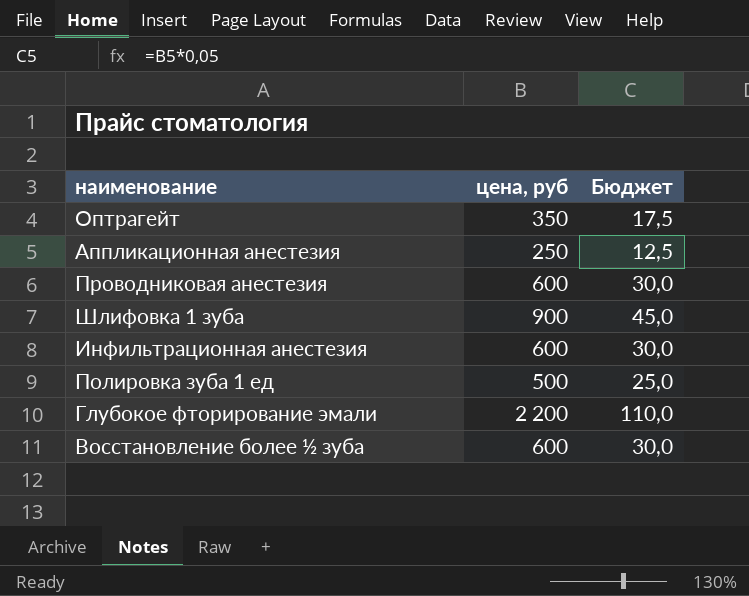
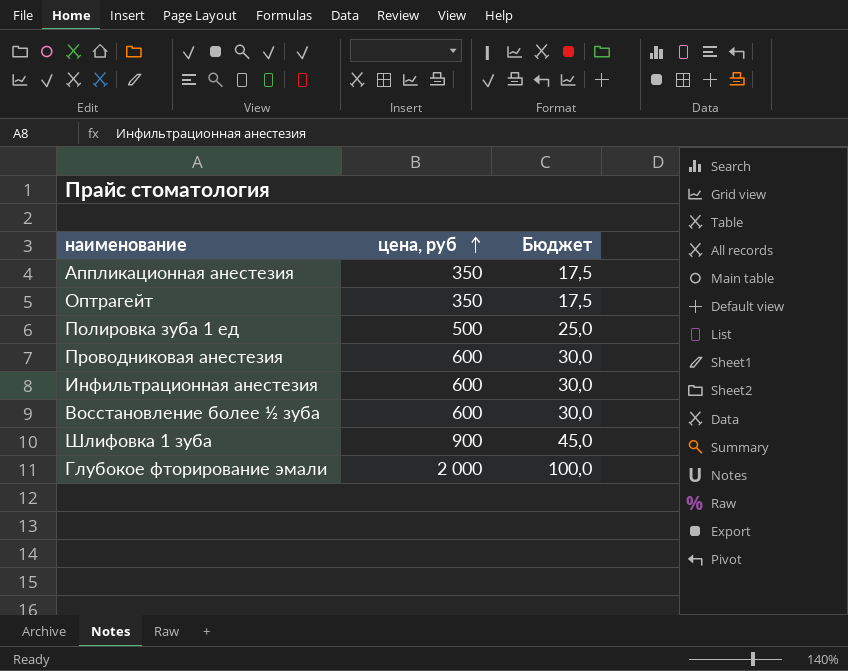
row order: none -> цена, руб ascending
Аппликационная анестезия | цена, руб: 250 -> 350
Аппликационная анестезия | Бюджет: 12,5 -> 17,5
Глубокое фторирование эмали | цена, руб: 2 200 -> 2 000
Глубокое фторирование эмали | Бюджет: 110,0 -> 100,0

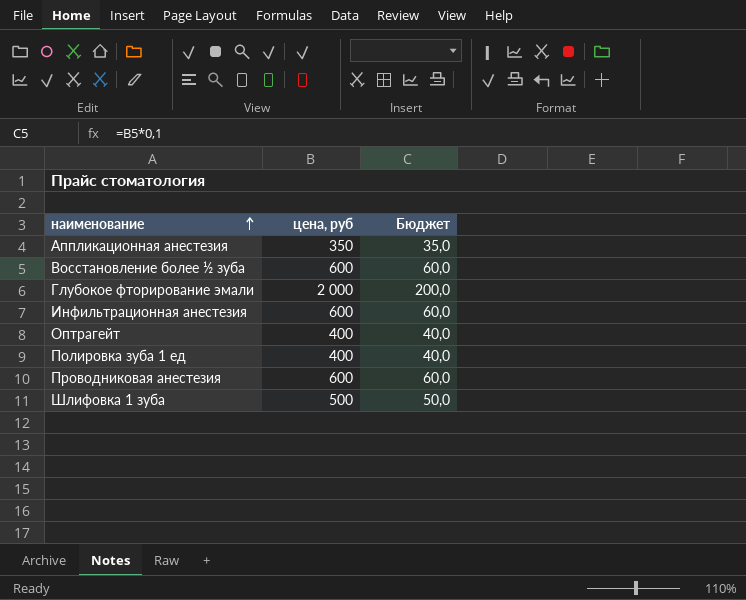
row order: цена, руб ascending -> наименование ascending
column Бюджет | formula: [цена, руб] * 0,05 -> [цена, руб] * 0,1
Оптрагейт | цена, руб: 350 -> 400
Полировка зуба 1 ед | цена, руб: 500 -> 400
Шлифовка 1 зуба | цена, руб: 900 -> 500

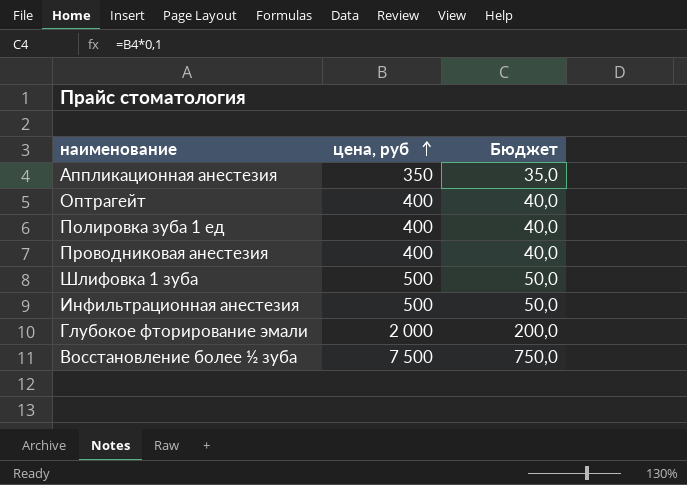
row order: наименование ascending -> цена, руб ascending
Проводниковая анестезия | цена, руб: 600 -> 400
Проводниковая анестезия | Бюджет: 60,0 -> 40,0
Инфильтрационная анестезия | цена, руб: 600 -> 500
Инфильтрационная анестезия | Бюджет: 60,0 -> 50,0
Восстановление более ½ зуба | цена, руб: 600 -> 7 500
Восстановление более ½ зуба | Бюджет: 60,0 -> 750,0

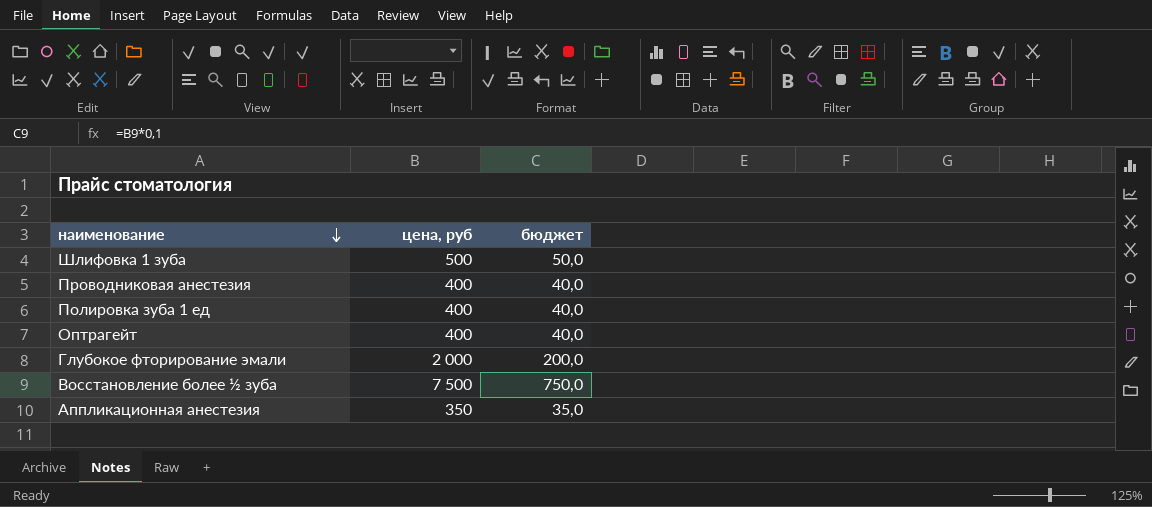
row order: цена, руб ascending -> наименование descending
column name: Бюджет -> бюджет
row Инфильтрационная анестезия: 500 | 50,0 -> none

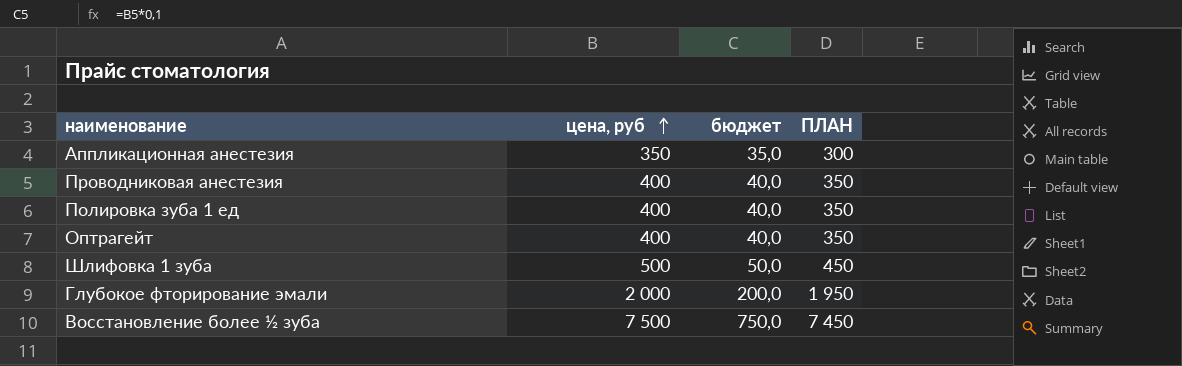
row order: наименование descending -> цена, руб ascending
column ПЛАН | formula: none -> [цена, руб] - 50

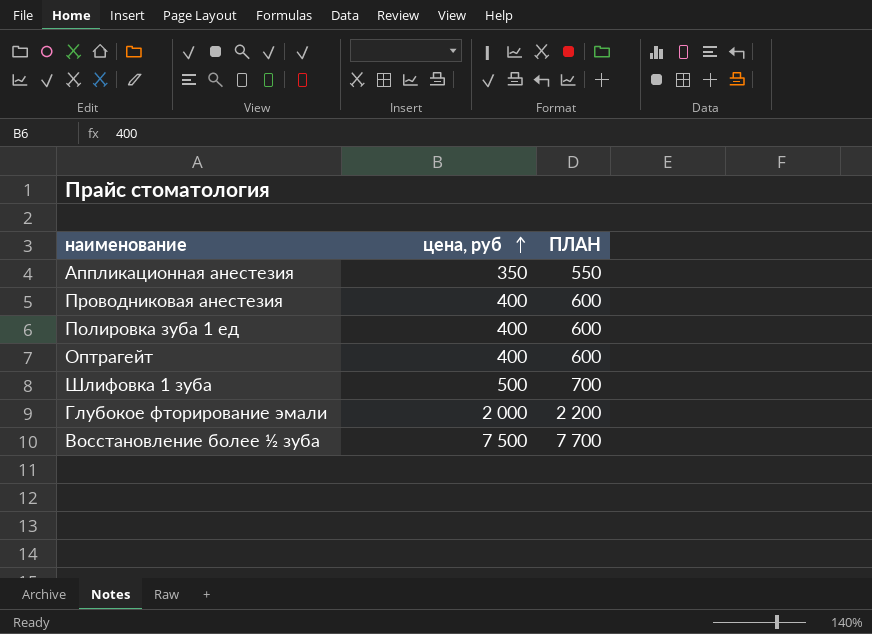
column бюджет | formula: [цена, руб] * 0,1 -> none
column ПЛАН | formula: [цена, руб] - 50 -> [цена, руб] + 200

